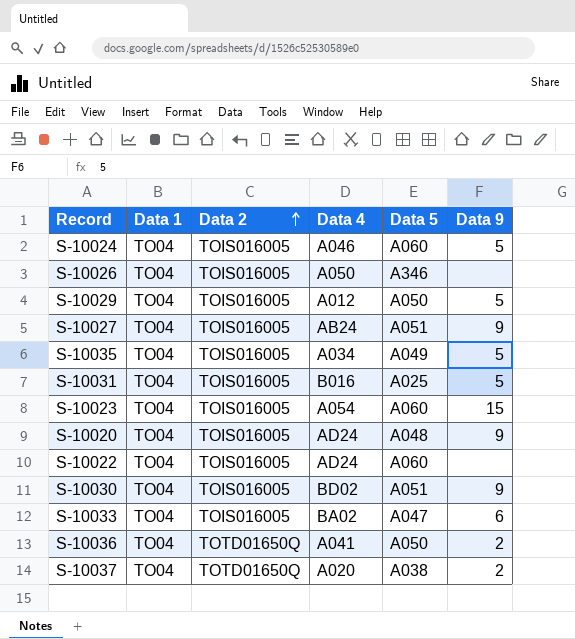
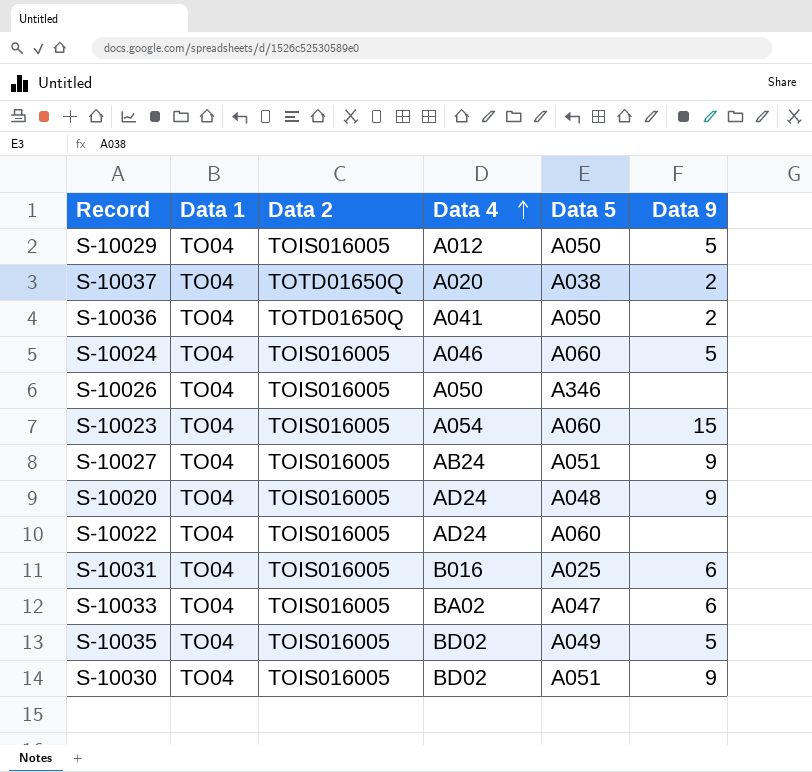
row order: Data 2 ascending -> Data 4 ascending
S-10031 | Data 9: 5 -> 6
S-10035 | Data 4: A034 -> BD02

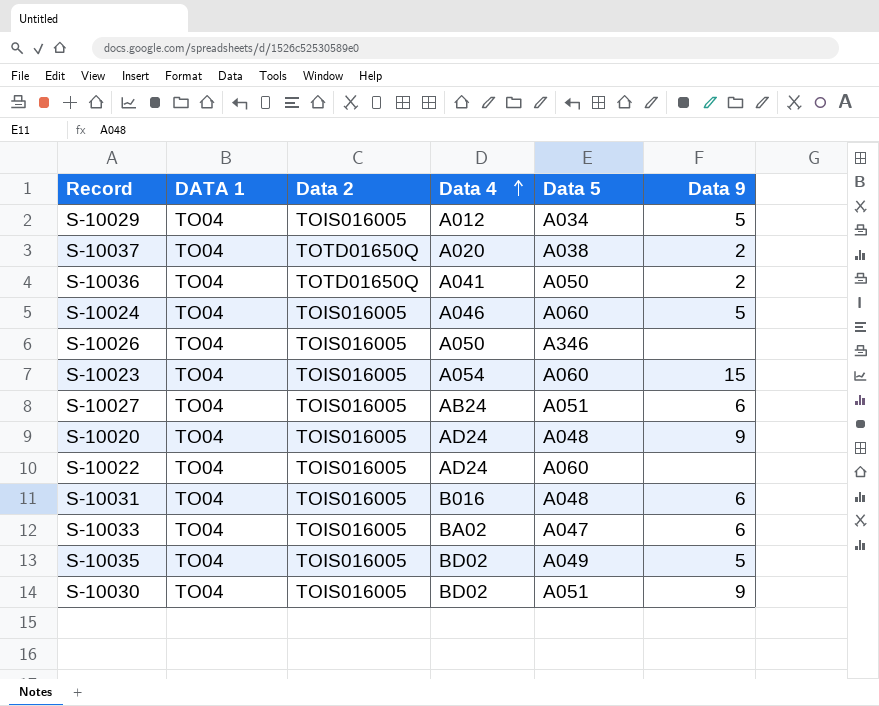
column name: Data 1 -> DATA 1
S-10029 | Data 5: A050 -> A034
S-10027 | Data 9: 9 -> 6
S-10031 | Data 5: A025 -> A048

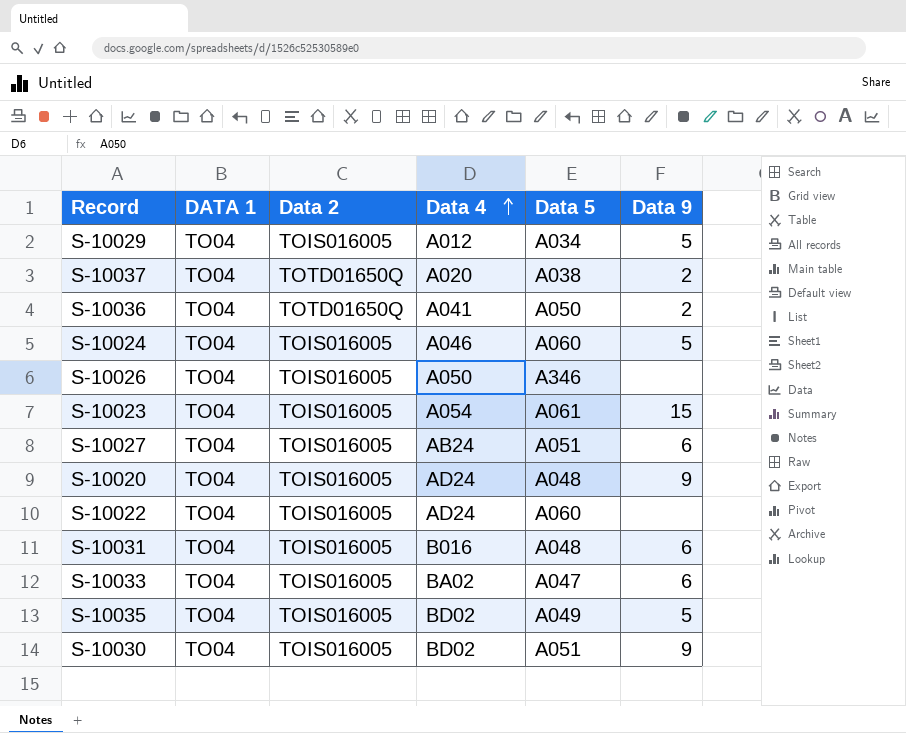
S-10023 | Data 5: A060 -> A061

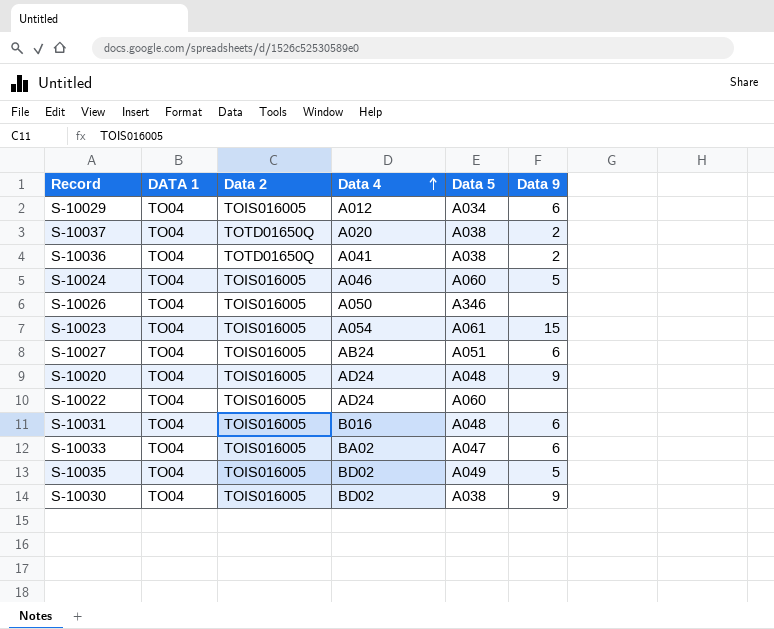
S-10029 | Data 9: 5 -> 6
S-10036 | Data 5: A050 -> A038
S-10030 | Data 5: A051 -> A038

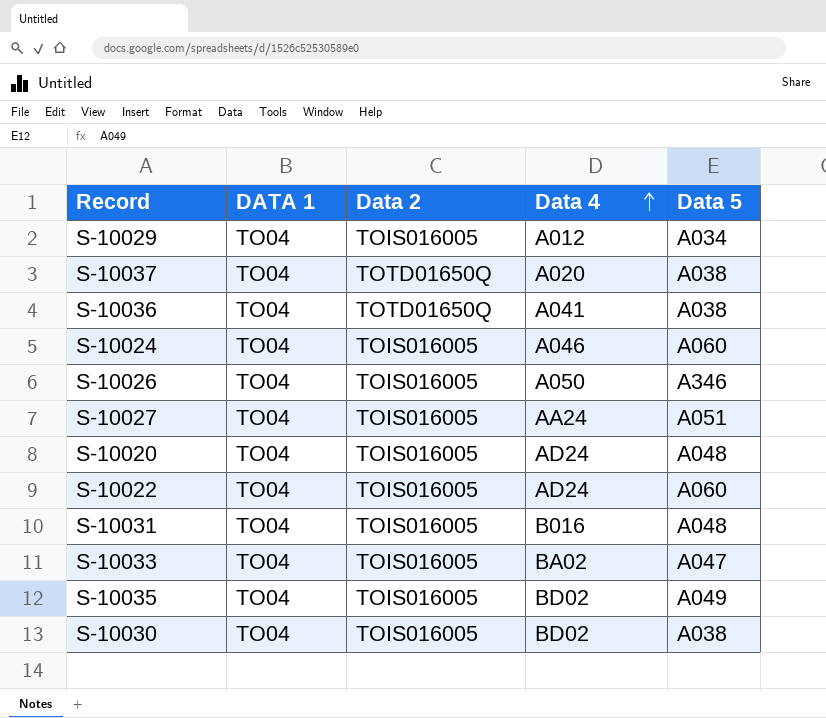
column Data 9 | position: 6 -> none
row S-10023: TO04 | TOIS016005 | A054 | A061 | 15 -> none
S-10027 | Data 4: AB24 -> AA24

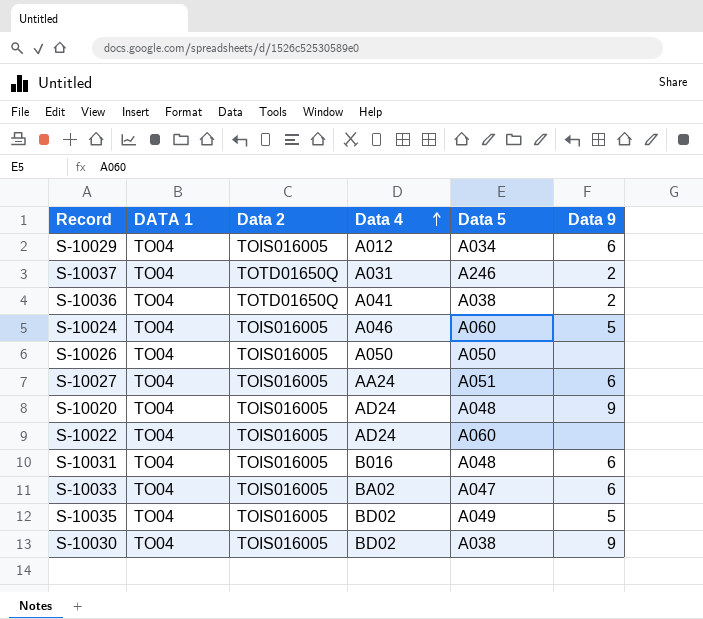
column Data 9 | position: none -> 6
S-10037 | Data 4: A020 -> A031
S-10037 | Data 5: A038 -> A246
S-10026 | Data 5: A346 -> A050

